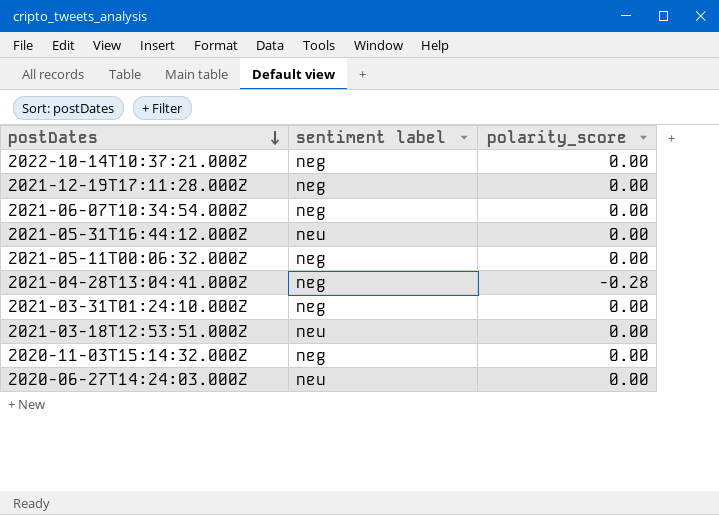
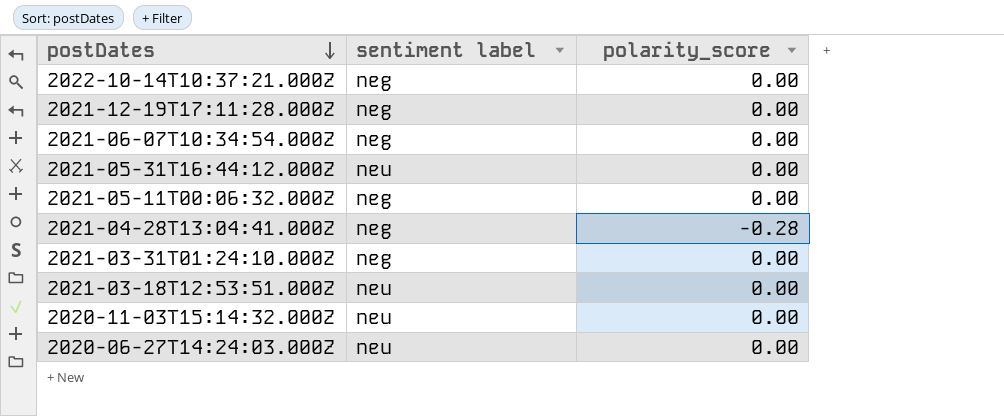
2020-11-03T15:14:32.000Z | sentiment label: neg -> neu

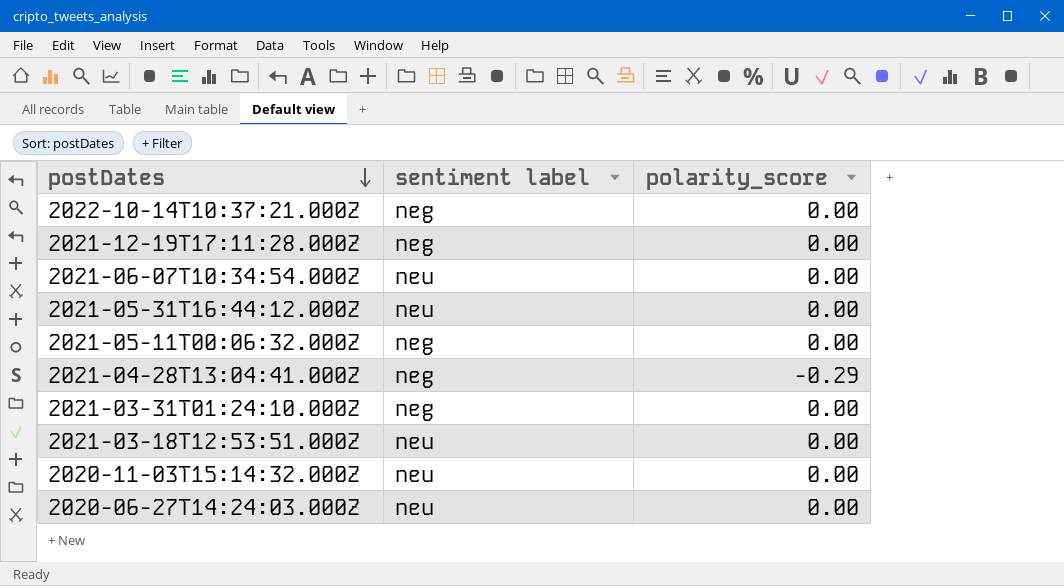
2021-06-07T10:34:54.000Z | sentiment label: neg -> neu
2021-04-28T13:04:41.000Z | polarity_score: -0.28 -> -0.29

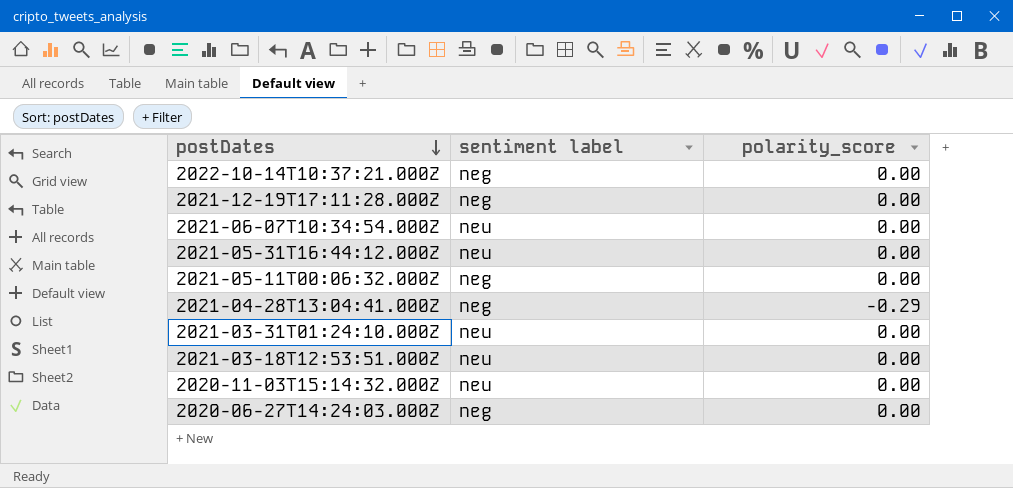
2021-03-31T01:24:10.000Z | sentiment label: neg -> neu
2020-06-27T14:24:03.000Z | sentiment label: neu -> neg

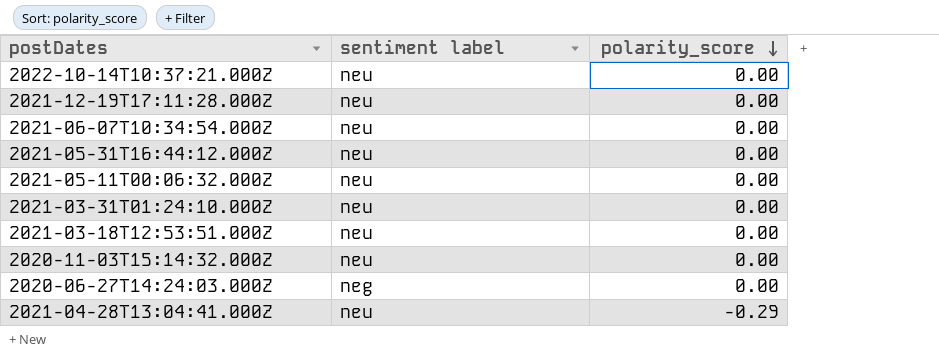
row order: postDates descending -> polarity_score descending
2022-10-14T10:37:21.000Z | sentiment label: neg -> neu
2021-12-19T17:11:28.000Z | sentiment label: neg -> neu
2021-05-11T00:06:32.000Z | sentiment label: neg -> neu
2021-04-28T13:04:41.000Z | sentiment label: neg -> neu

